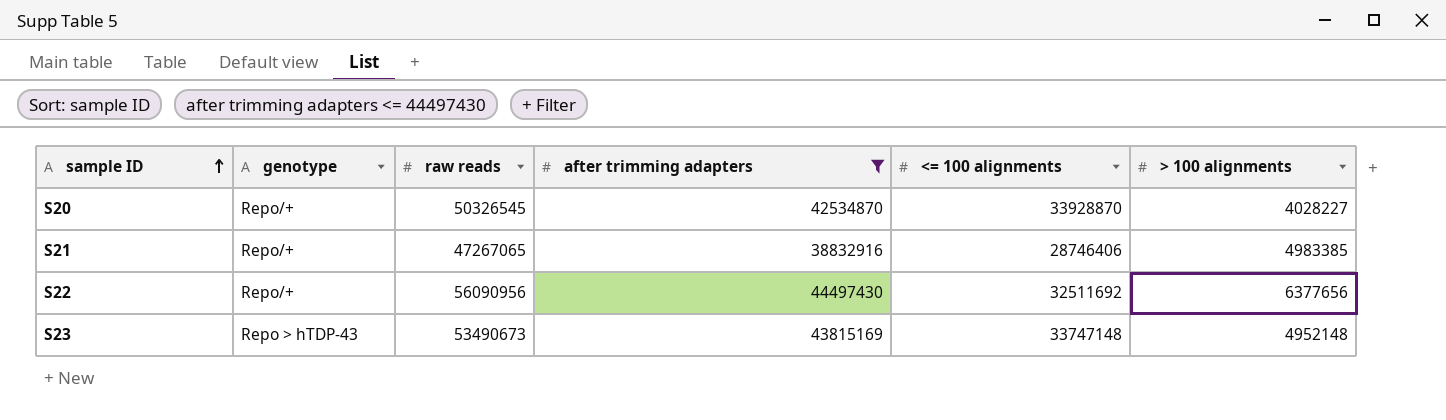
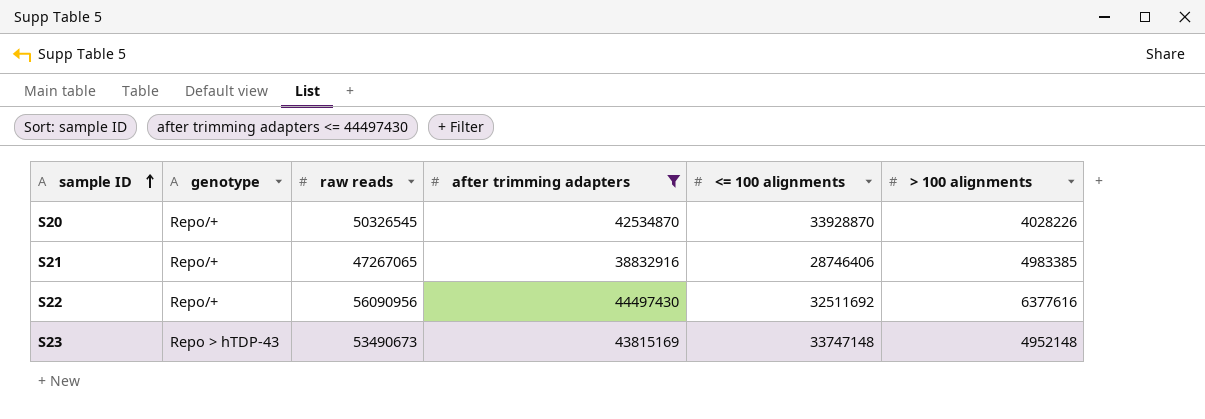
S20 | > 100 alignments: 4028227 -> 4028226
S22 | > 100 alignments: 6377656 -> 6377616

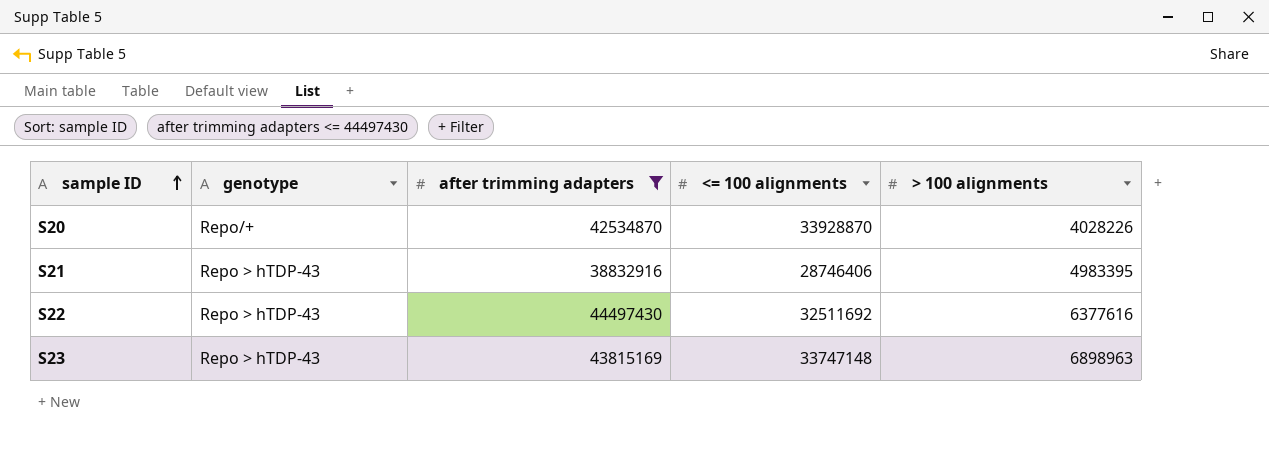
column raw reads | position: 3 -> none
S21 | genotype: Repo/+ -> Repo > hTDP-43
S21 | > 100 alignments: 4983385 -> 4983395
S22 | genotype: Repo/+ -> Repo > hTDP-43
S23 | > 100 alignments: 4952148 -> 6898963

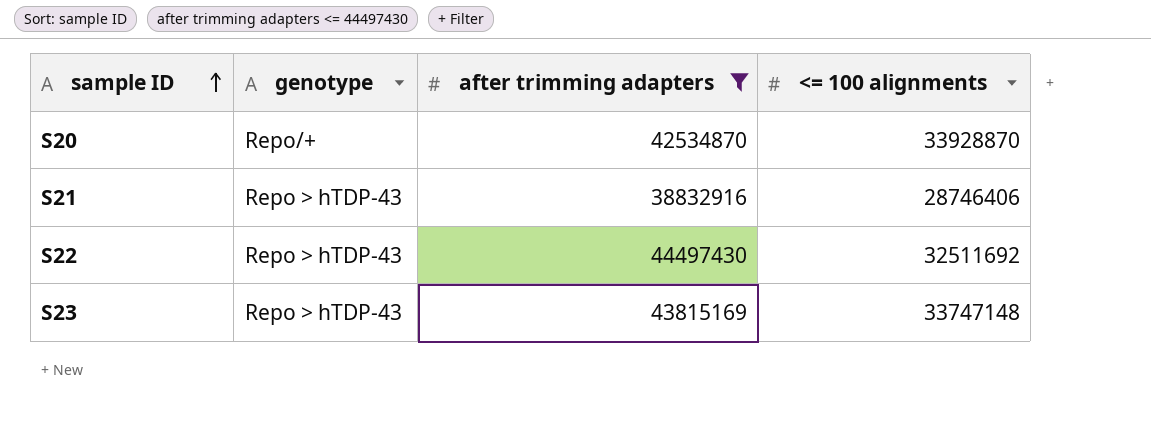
column > 100 alignments | position: 5 -> none

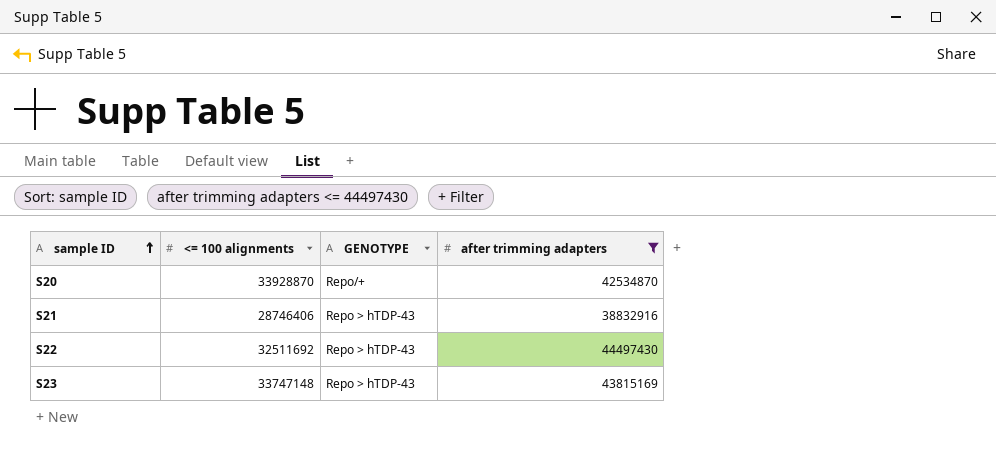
column <= 100 alignments | position: 4 -> 2
column name: genotype -> GENOTYPE

